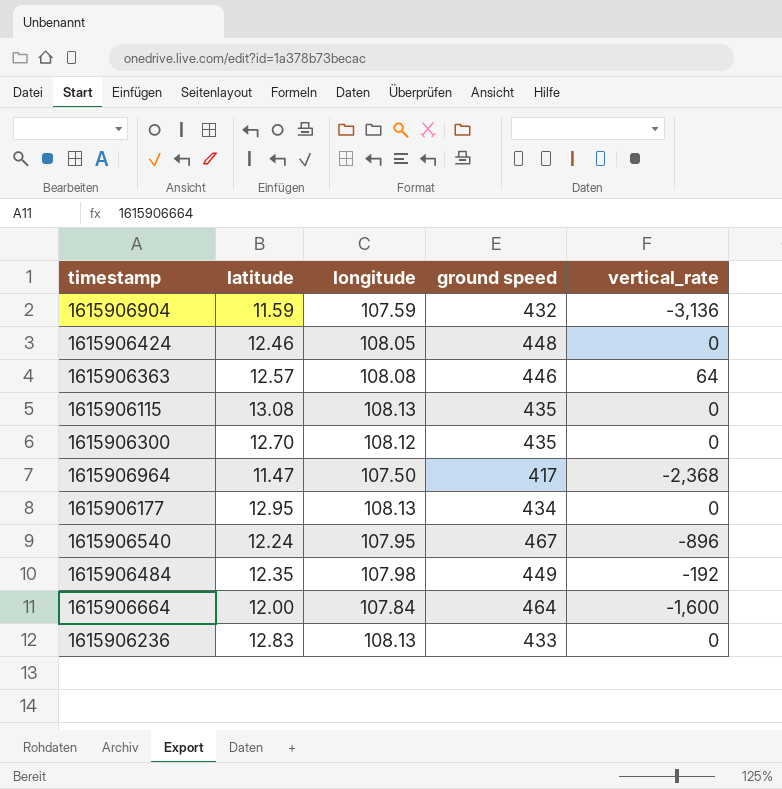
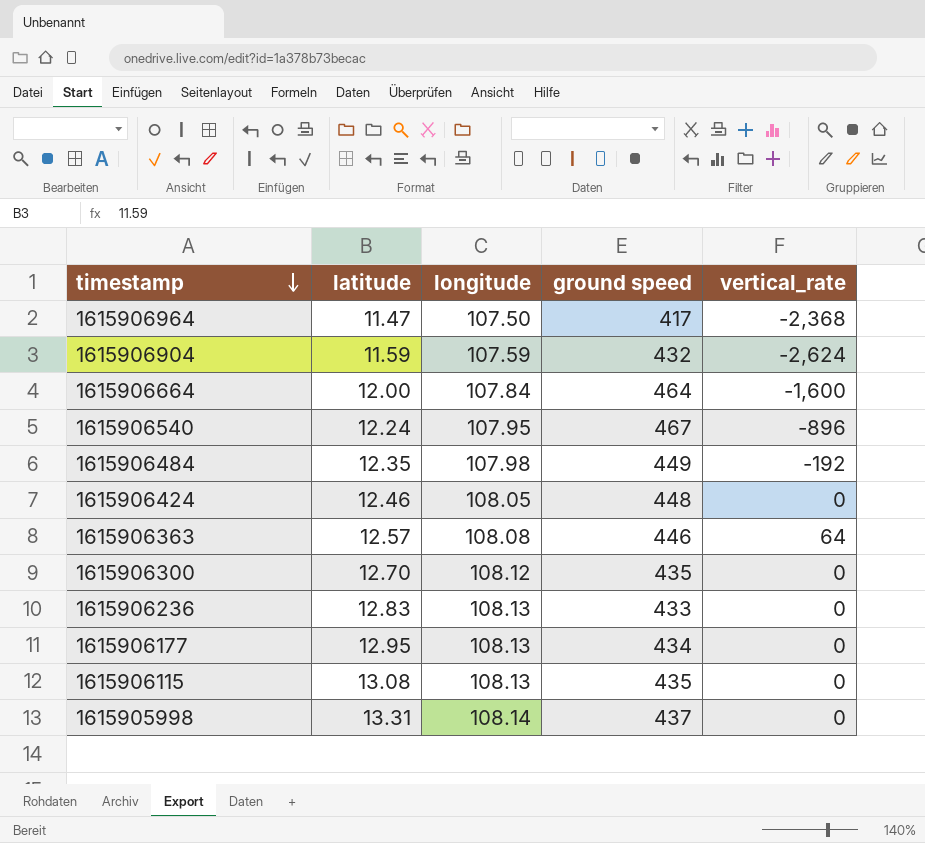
row order: none -> timestamp descending
1615906904 | vertical_rate: -3,136 -> -2,624
row 1615905998: none -> 13.31 | 108.14 | 437 | 0

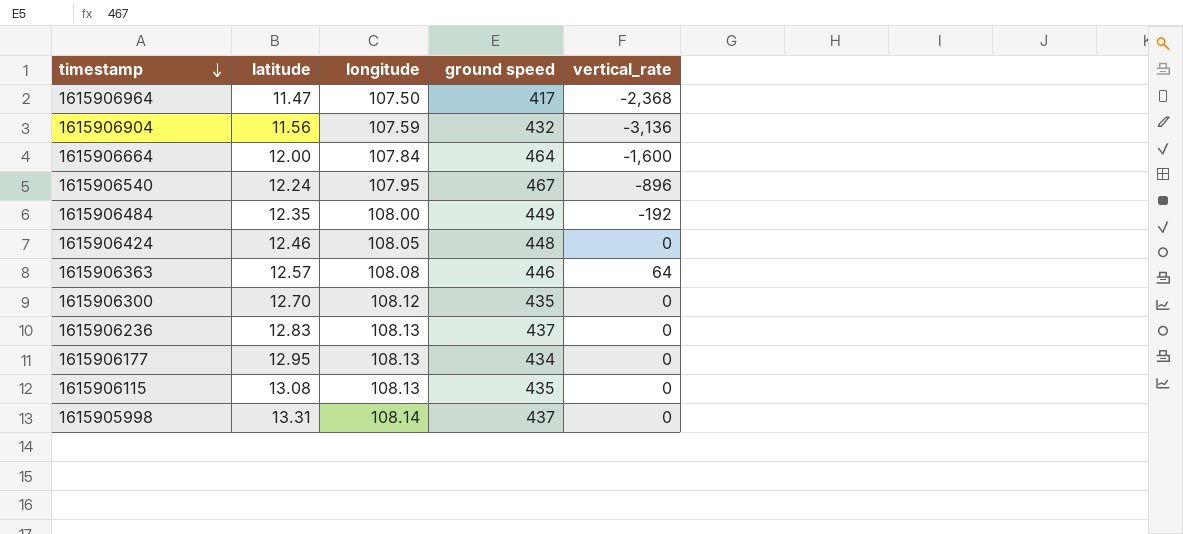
1615906904 | latitude: 11.59 -> 11.56
1615906904 | vertical_rate: -2,624 -> -3,136
1615906484 | longitude: 107.98 -> 108.00
1615906236 | ground speed: 433 -> 437

